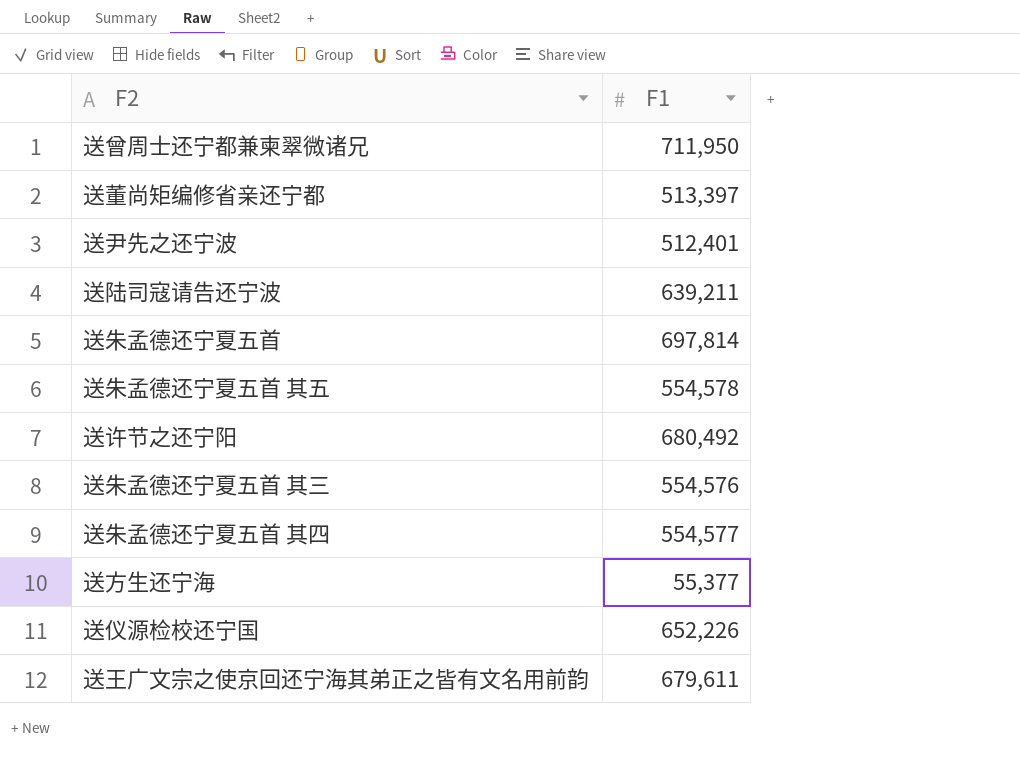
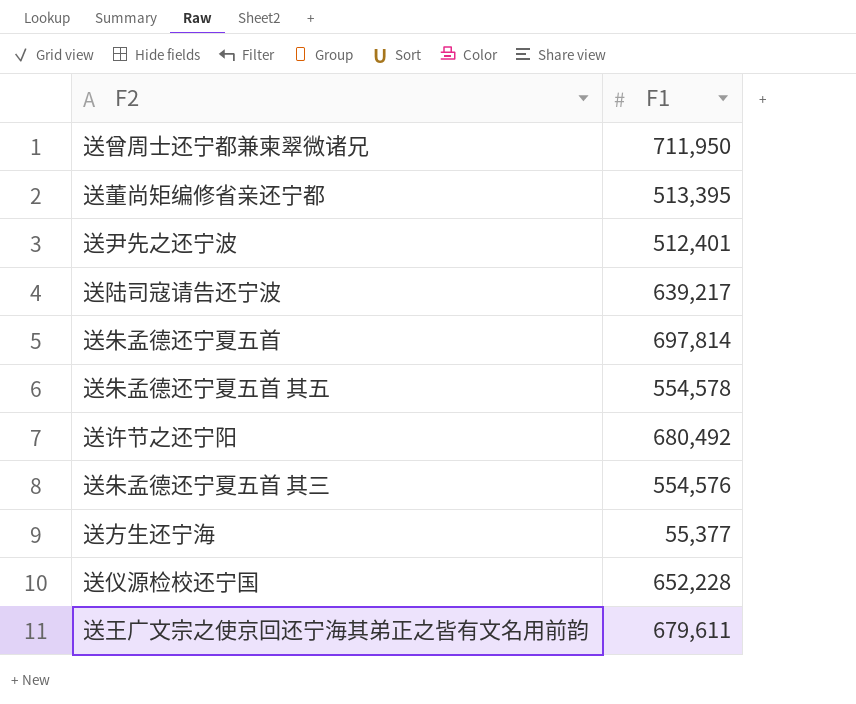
row 送朱孟德还宁夏五首 其四: 554,577 -> none
送董尚矩编修省亲还宁都 | F1: 513,397 -> 513,395
送陆司寇请告还宁波 | F1: 639,211 -> 639,217
送仪源检校还宁国 | F1: 652,226 -> 652,228

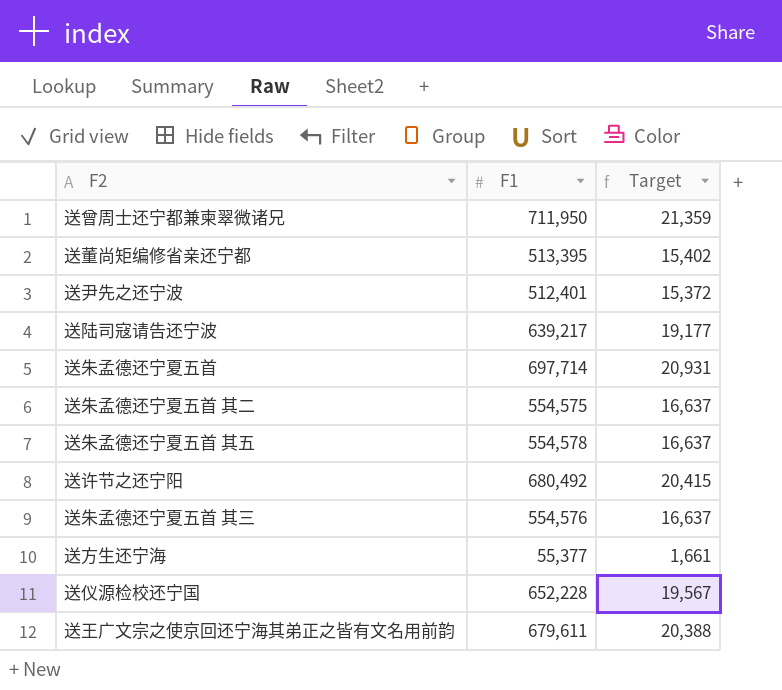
column Target | formula: none -> [F1] * 0.03
送朱孟德还宁夏五首 | F1: 697,814 -> 697,714
row 送朱孟德还宁夏五首 其二: none -> 554,575 | 16,637

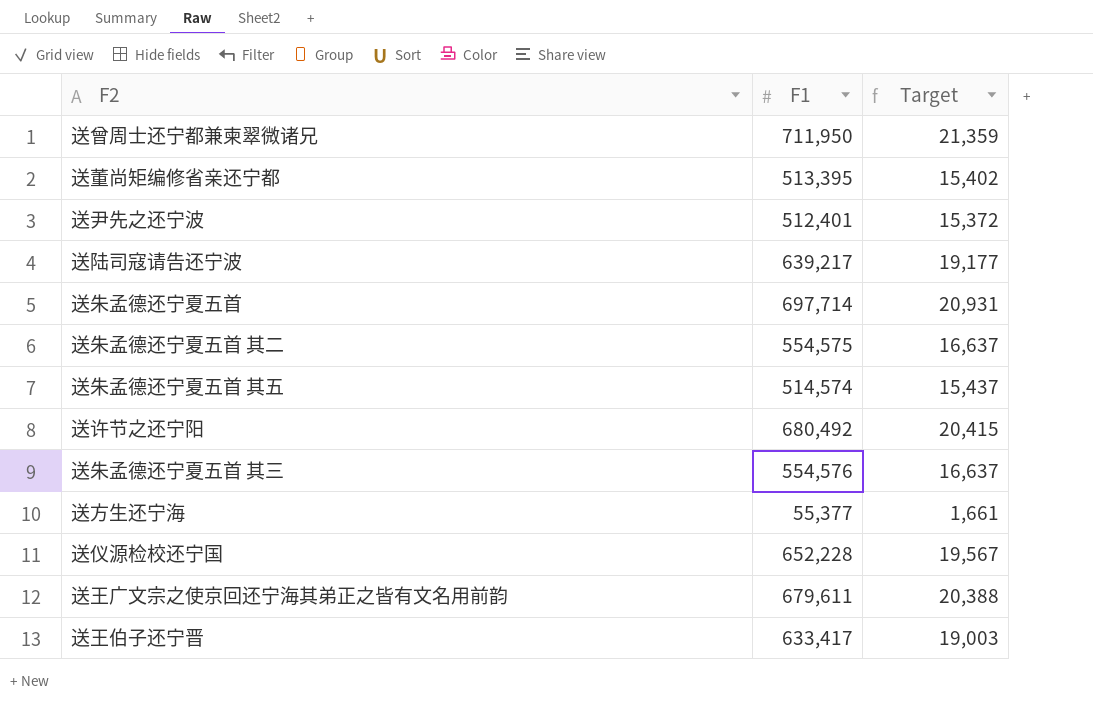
送朱孟德还宁夏五首 其五 | F1: 554,578 -> 514,574
送朱孟德还宁夏五首 其五 | Target: 16,637 -> 15,437
row 送王伯子还宁晋: none -> 633,417 | 19,003

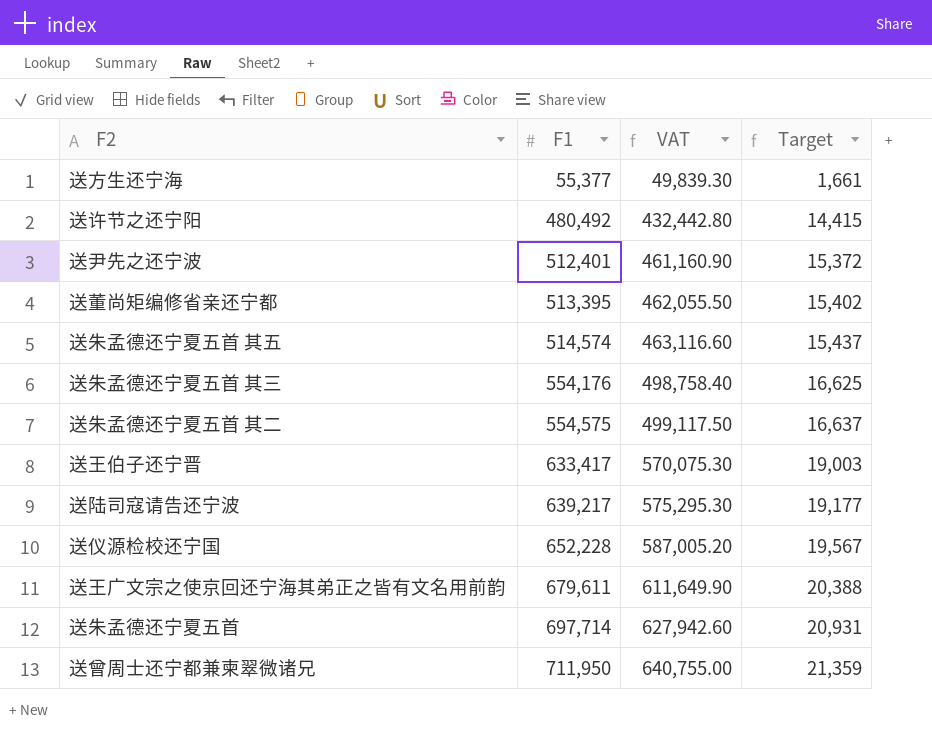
row order: none -> F1 ascending
column VAT | formula: none -> [F1] * 0.9
送许节之还宁阳 | F1: 680,492 -> 480,492
送许节之还宁阳 | Target: 20,415 -> 14,415
送朱孟德还宁夏五首 其三 | F1: 554,576 -> 554,176
送朱孟德还宁夏五首 其三 | Target: 16,637 -> 16,625

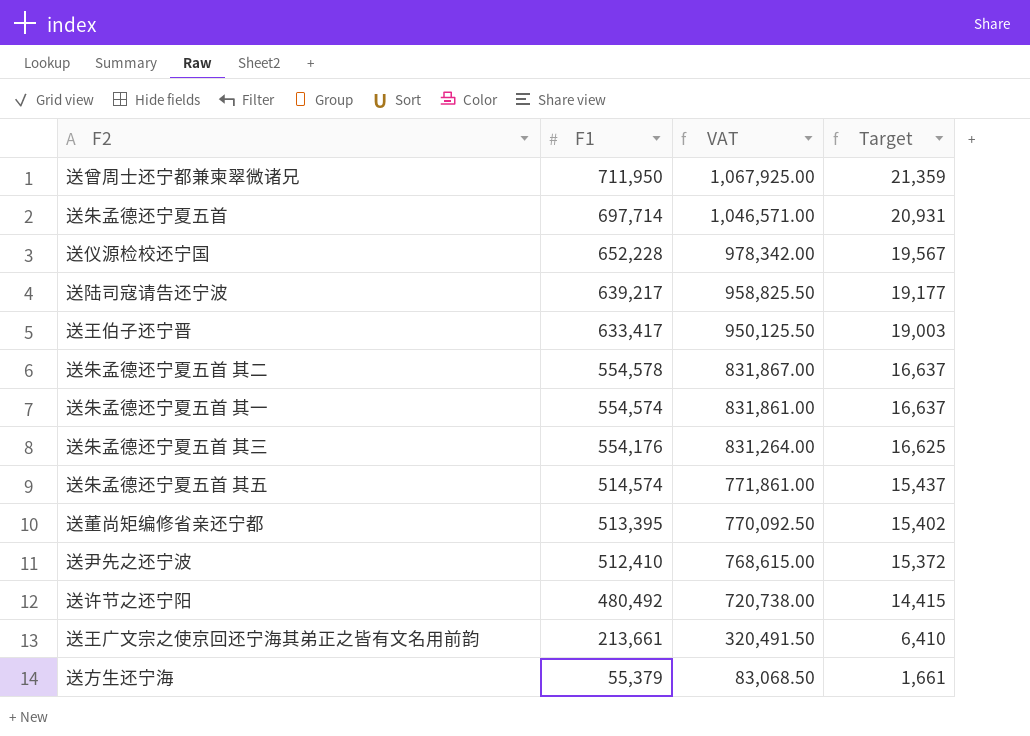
row order: F1 ascending -> F1 descending
column VAT | formula: [F1] * 0.9 -> [F1] * 1.5
送朱孟德还宁夏五首 其二 | F1: 554,575 -> 554,578
row 送朱孟德还宁夏五首 其一: none -> 554,574 | 831,861.00 | 16,637
送尹先之还宁波 | F1: 512,401 -> 512,410
送王广文宗之使京回还宁海其弟正之皆有文名用前韵 | F1: 679,611 -> 213,661
送王广文宗之使京回还宁海其弟正之皆有文名用前韵 | Target: 20,388 -> 6,410
送方生还宁海 | F1: 55,377 -> 55,379

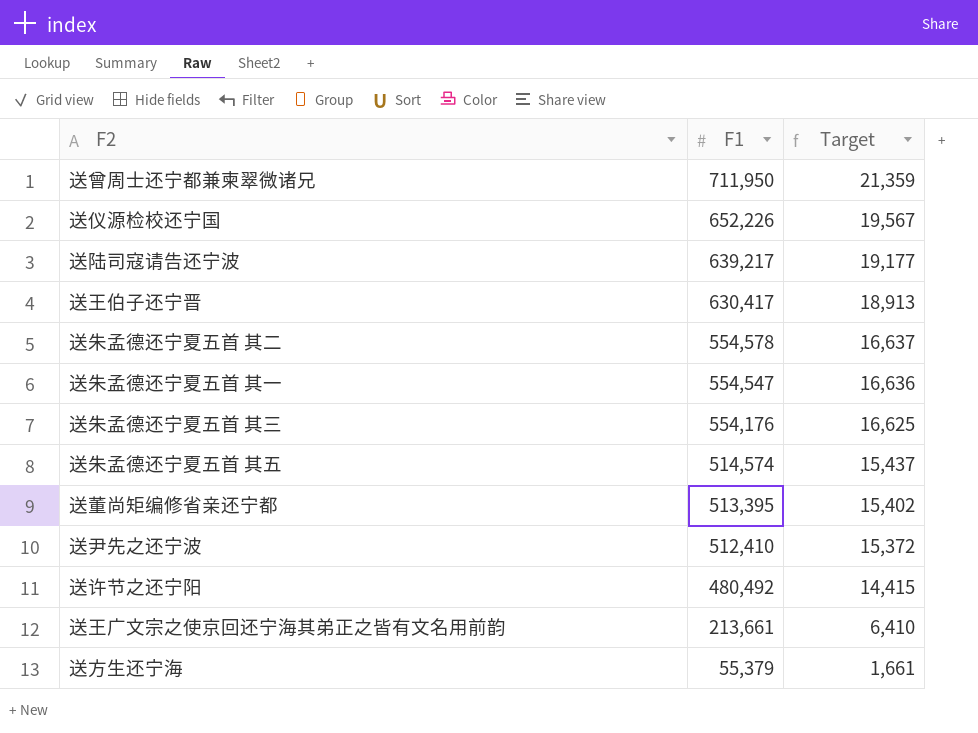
column VAT | formula: [F1] * 1.5 -> none
row 送朱孟德还宁夏五首: 697,714 | 1,046,571.00 | 20,931 -> none
送仪源检校还宁国 | F1: 652,228 -> 652,226
送王伯子还宁晋 | F1: 633,417 -> 630,417
送王伯子还宁晋 | Target: 19,003 -> 18,913
送朱孟德还宁夏五首 其一 | F1: 554,574 -> 554,547
送朱孟德还宁夏五首 其一 | Target: 16,637 -> 16,636

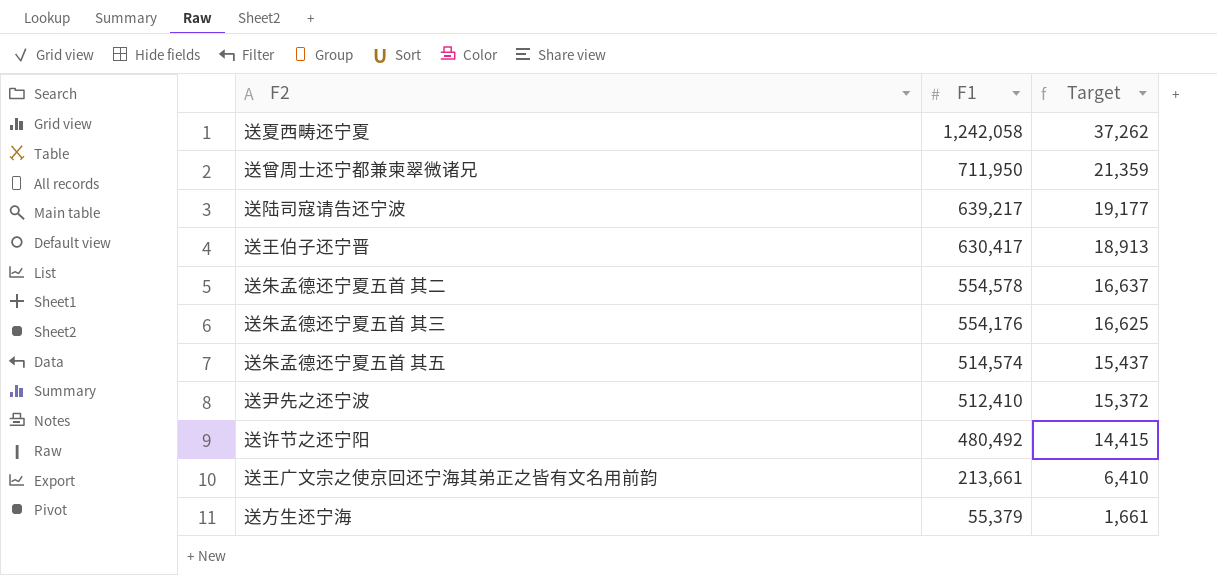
row 送仪源检校还宁国: 652,226 | 19,567 -> none
row 送朱孟德还宁夏五首 其一: 554,547 | 16,636 -> none
row 送董尚矩编修省亲还宁都: 513,395 | 15,402 -> none
row 送夏西畴还宁夏: none -> 1,242,058 | 37,262

